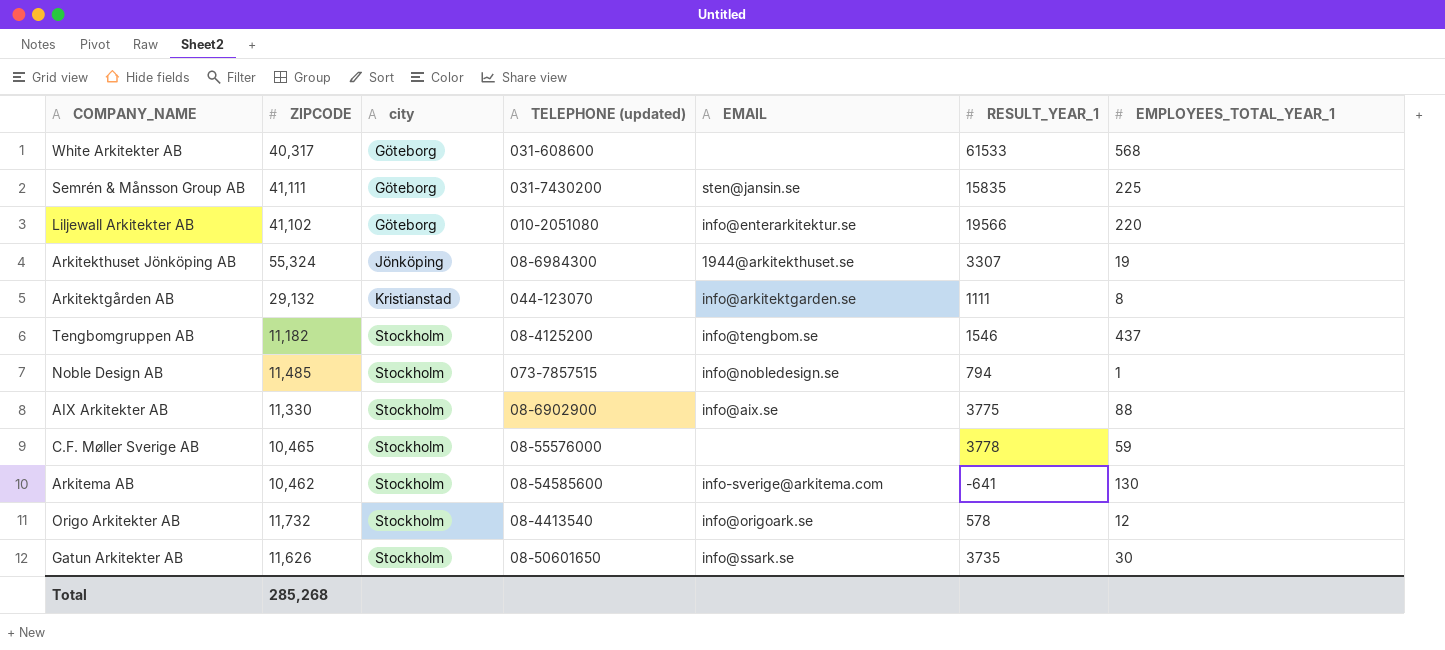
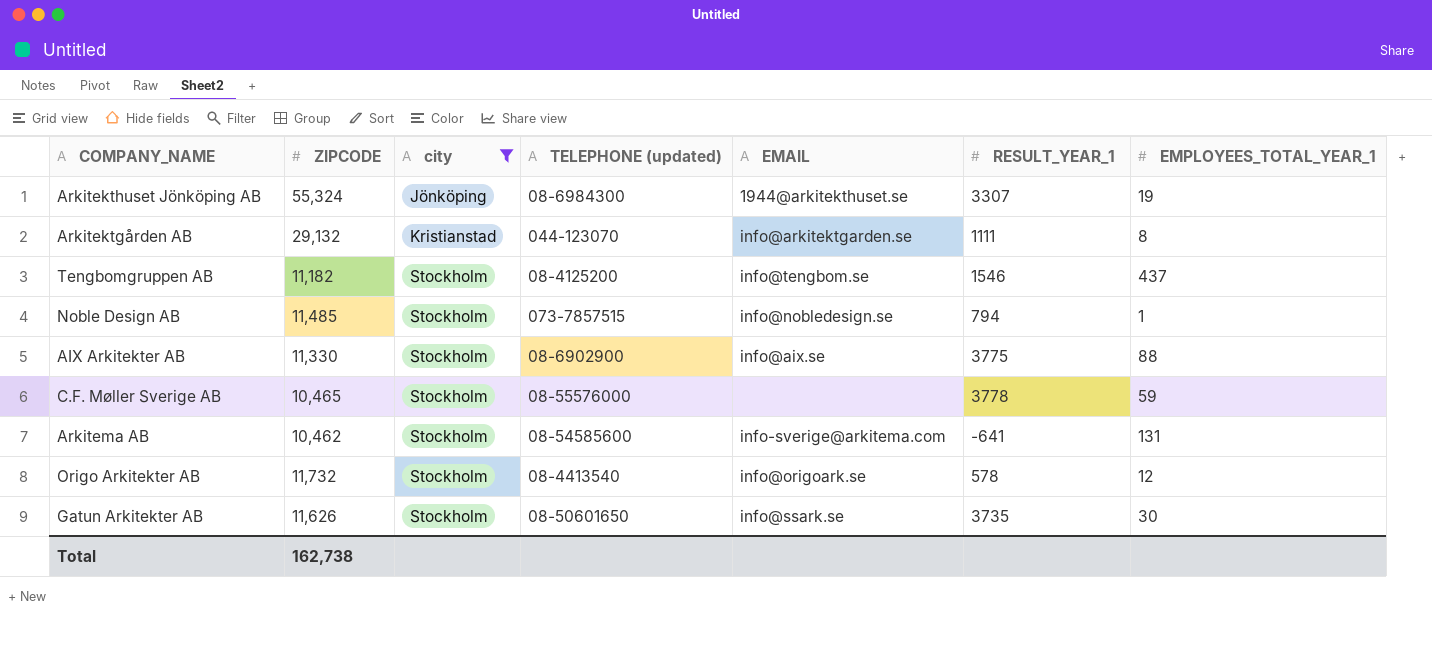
filter: none -> city != Göteborg
Arkitema AB | EMPLOYEES_TOTAL_YEAR_1: 130 -> 131
Total | ZIPCODE: 285,268 -> 162,738

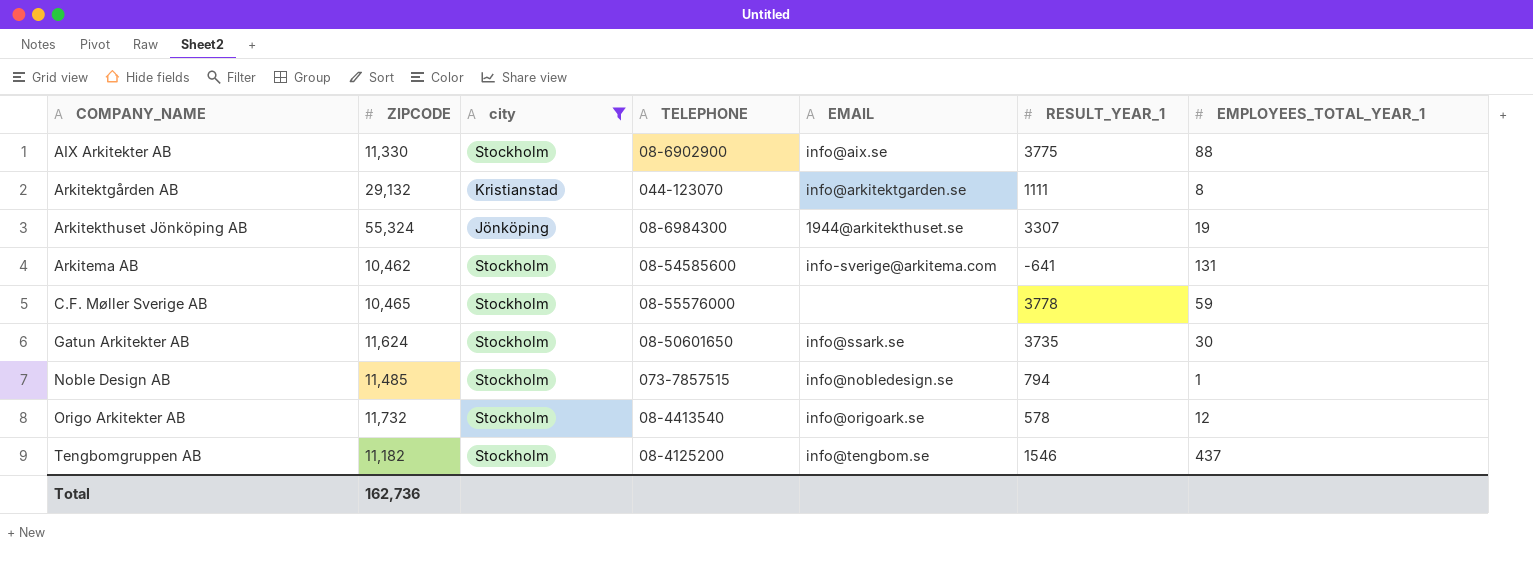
row order: city ascending -> COMPANY_NAME ascending
column name: TELEPHONE (updated) -> TELEPHONE
Gatun Arkitekter AB | ZIPCODE: 11,626 -> 11,624
Total | ZIPCODE: 162,738 -> 162,736

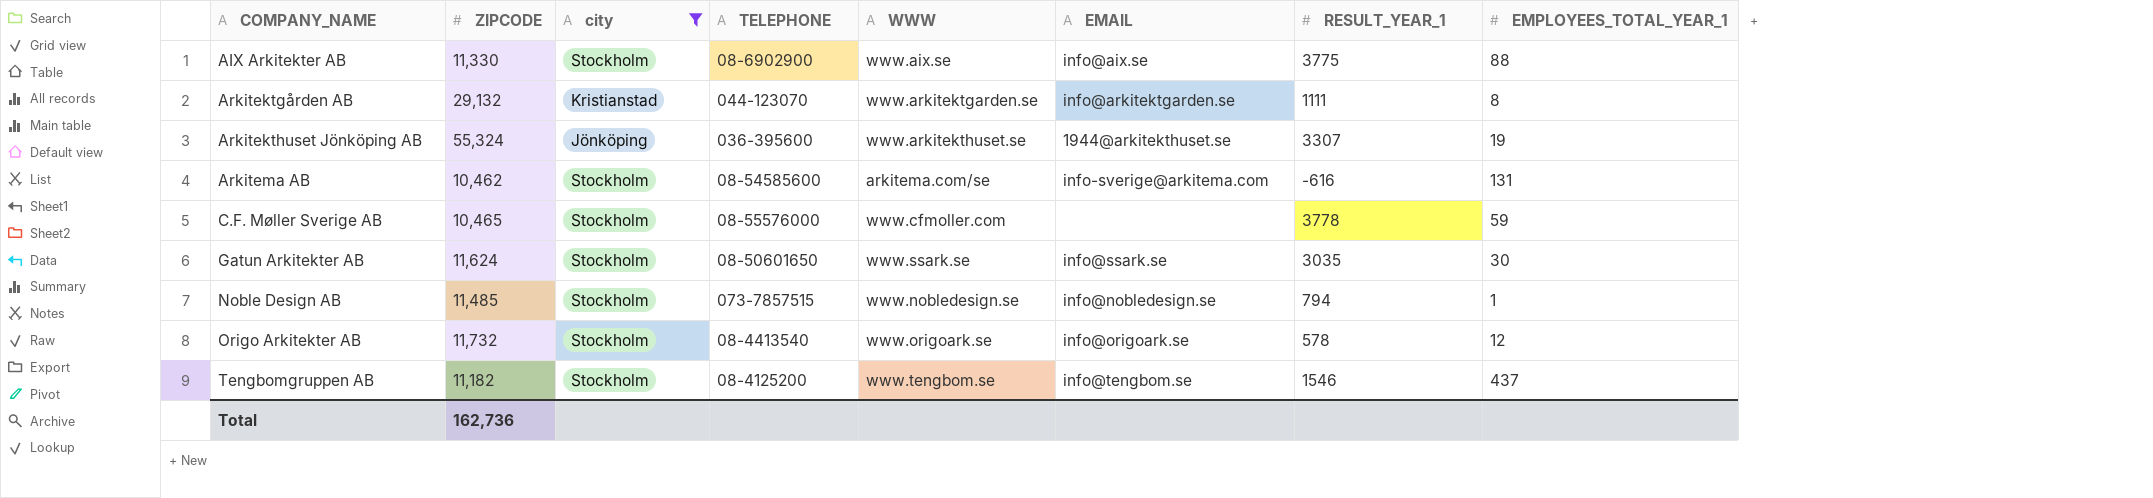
column WWW | position: none -> 5
Arkitekthuset Jönköping AB | TELEPHONE: 08-6984300 -> 036-395600
Arkitema AB | RESULT_YEAR_1: -641 -> -616
Gatun Arkitekter AB | RESULT_YEAR_1: 3735 -> 3035

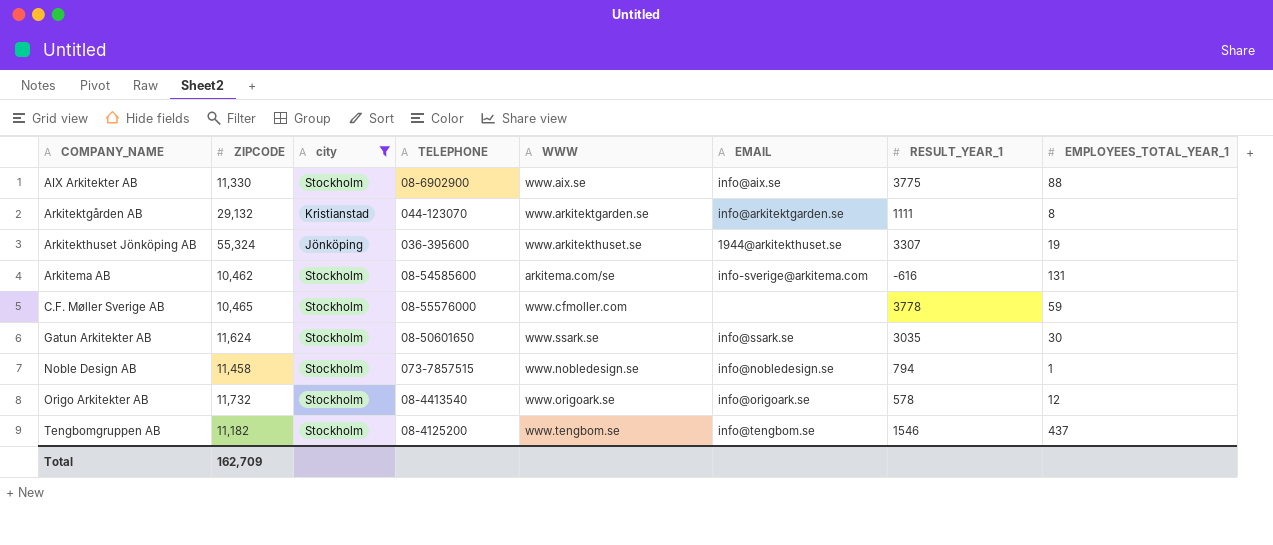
Noble Design AB | ZIPCODE: 11,485 -> 11,458
Total | ZIPCODE: 162,736 -> 162,709

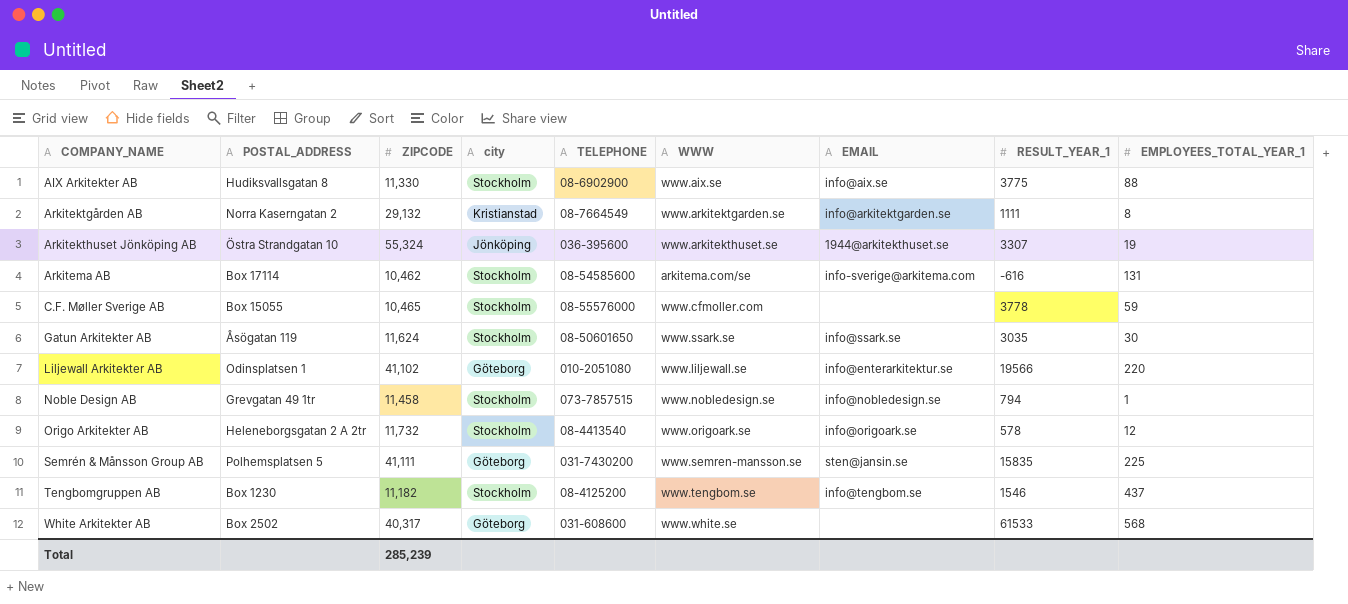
filter: city != Göteborg -> none
column POSTAL_ADDRESS | position: none -> 2
Arkitektgården AB | TELEPHONE: 044-123070 -> 08-7664549
Total | ZIPCODE: 162,709 -> 285,239

